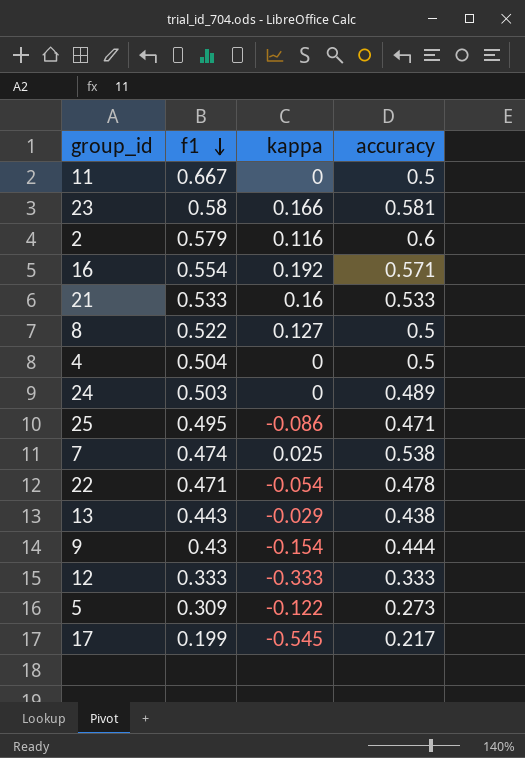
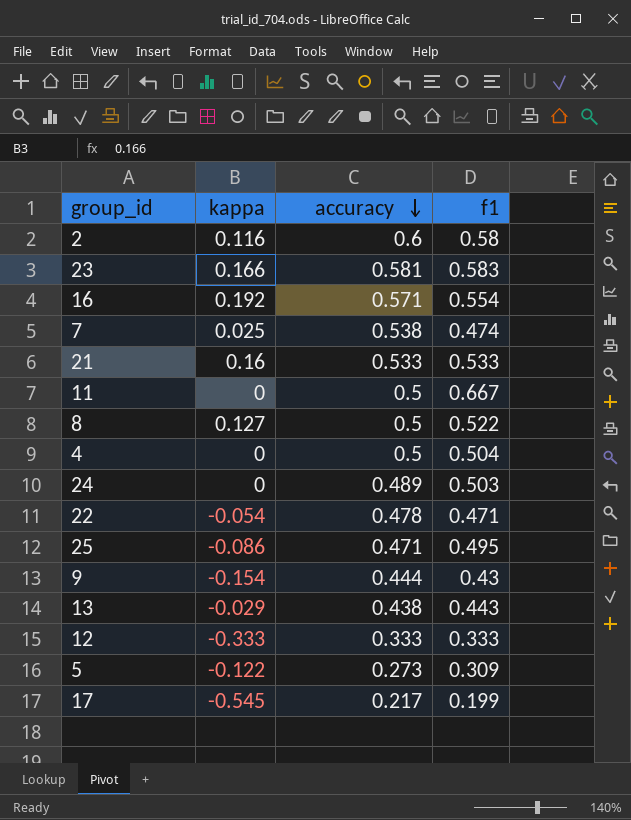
row order: f1 descending -> accuracy descending
column f1 | position: 2 -> 4
2 | f1: 0.579 -> 0.58
23 | f1: 0.58 -> 0.583

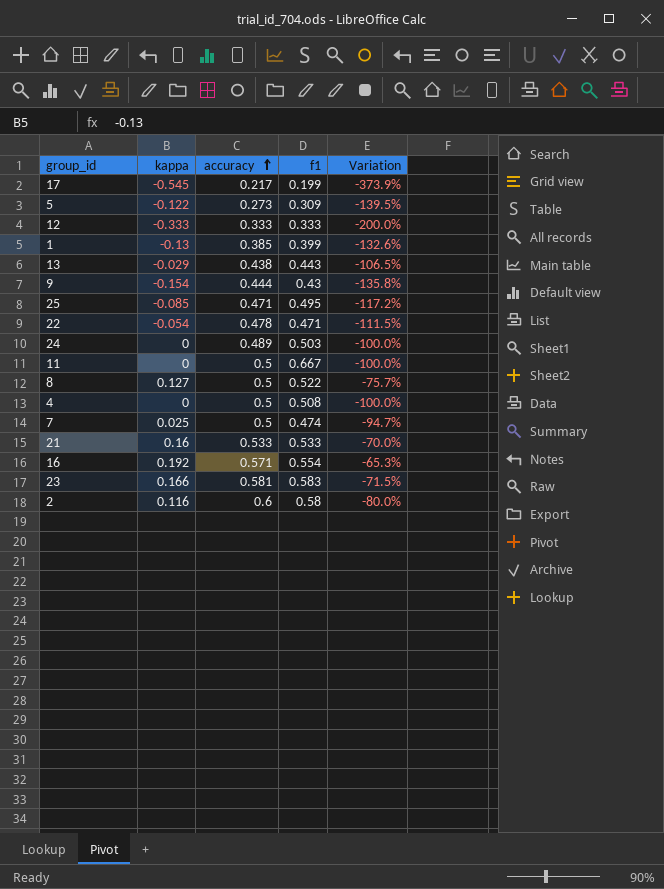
row order: accuracy descending -> accuracy ascending
column Variation | formula: none -> ([kappa] - [f1]) / [f1]
row 1: none -> -0.13 | 0.385 | 0.399 | -132.6%
25 | kappa: -0.086 -> -0.085
4 | f1: 0.504 -> 0.508
7 | accuracy: 0.538 -> 0.5

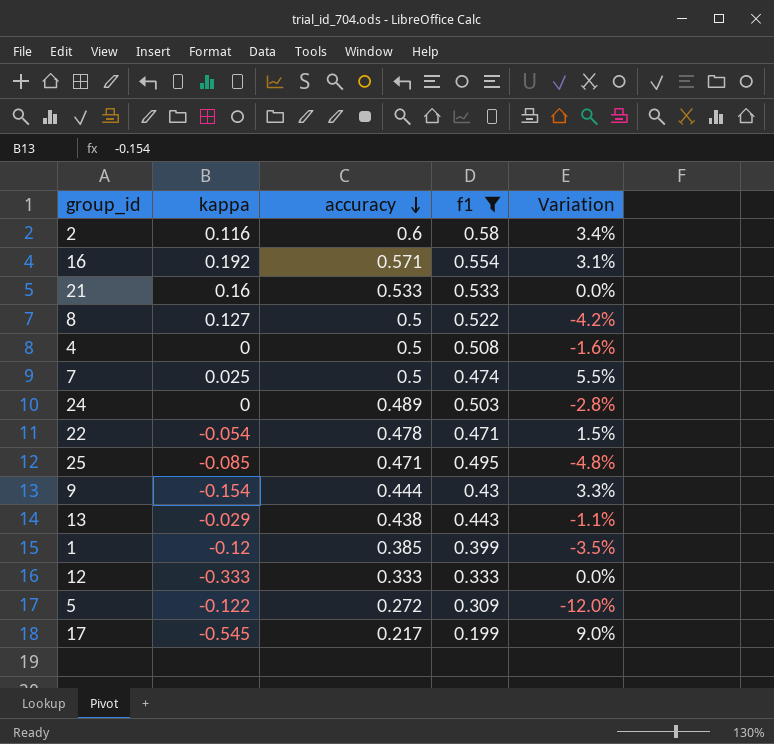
filter: none -> f1 <= 0.58
row order: accuracy ascending -> accuracy descending
column Variation | formula: ([kappa] - [f1]) / [f1] -> ([accuracy] - [f1]) / [f1]
1 | kappa: -0.13 -> -0.12
5 | accuracy: 0.273 -> 0.272

